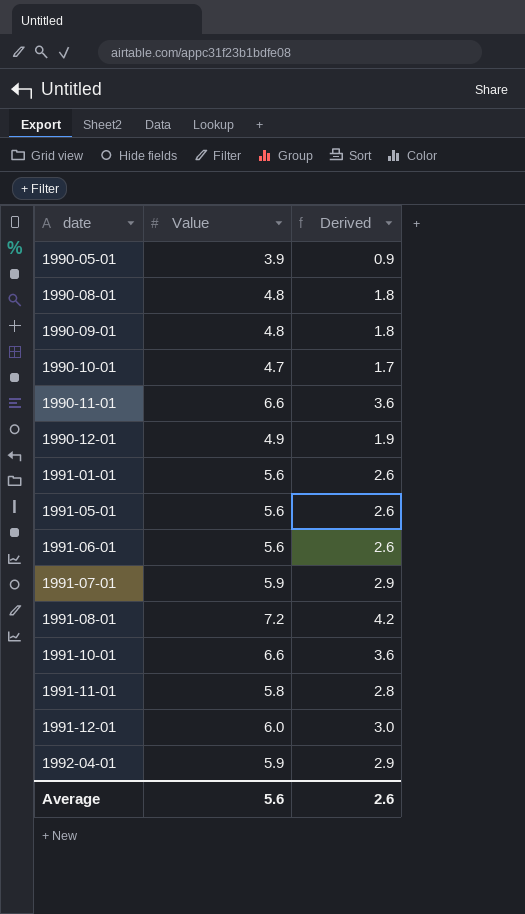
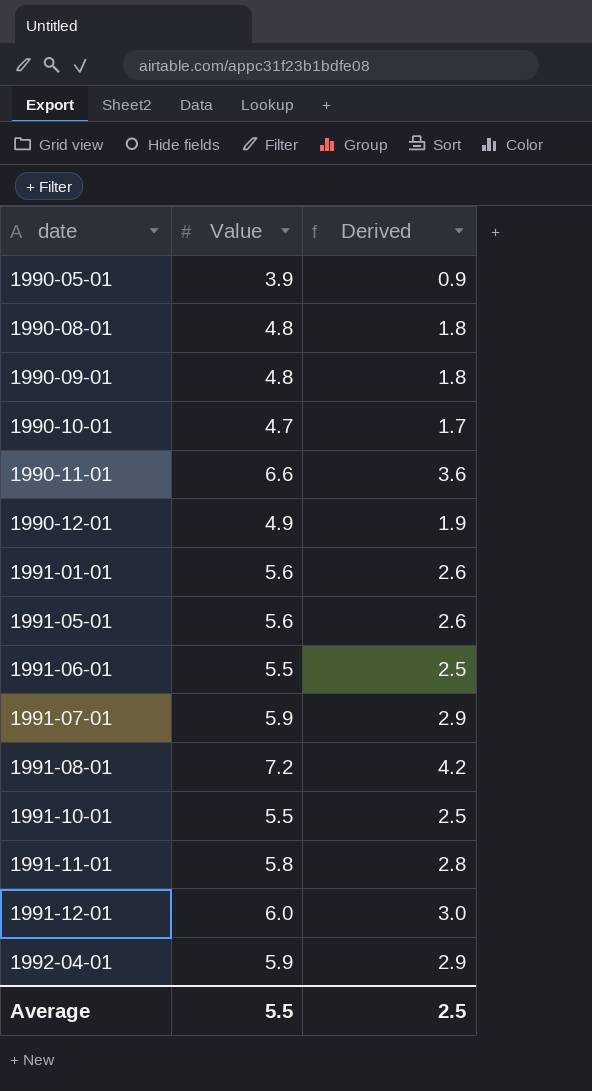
1991-06-01 | Value: 5.6 -> 5.5
1991-06-01 | Derived: 2.6 -> 2.5
1991-10-01 | Value: 6.6 -> 5.5
1991-10-01 | Derived: 3.6 -> 2.5
Average | Value: 5.6 -> 5.5
Average | Derived: 2.6 -> 2.5

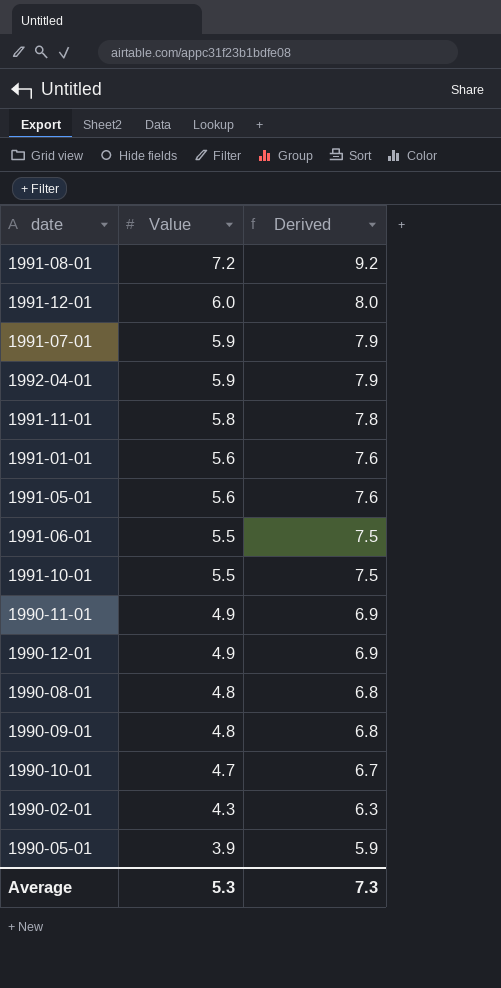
row order: date ascending -> Value descending
column Derived | formula: [Value] - 3 -> [Value] + 2
1990-11-01 | Value: 6.6 -> 4.9
row 1990-02-01: none -> 4.3 | 6.3
Average | Value: 5.5 -> 5.3
Average | Derived: 2.5 -> 7.3

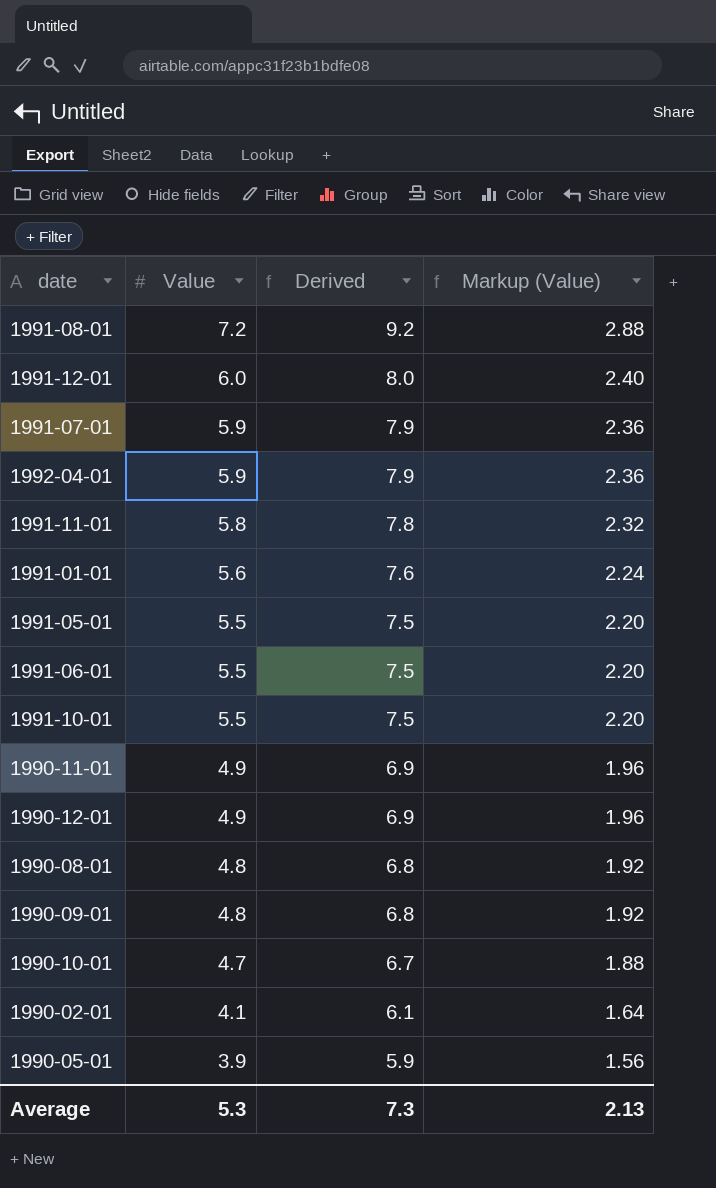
column Markup (Value) | formula: none -> [Value] * 0.4
1991-05-01 | Value: 5.6 -> 5.5
1991-05-01 | Derived: 7.6 -> 7.5
1990-02-01 | Value: 4.3 -> 4.1
1990-02-01 | Derived: 6.3 -> 6.1

